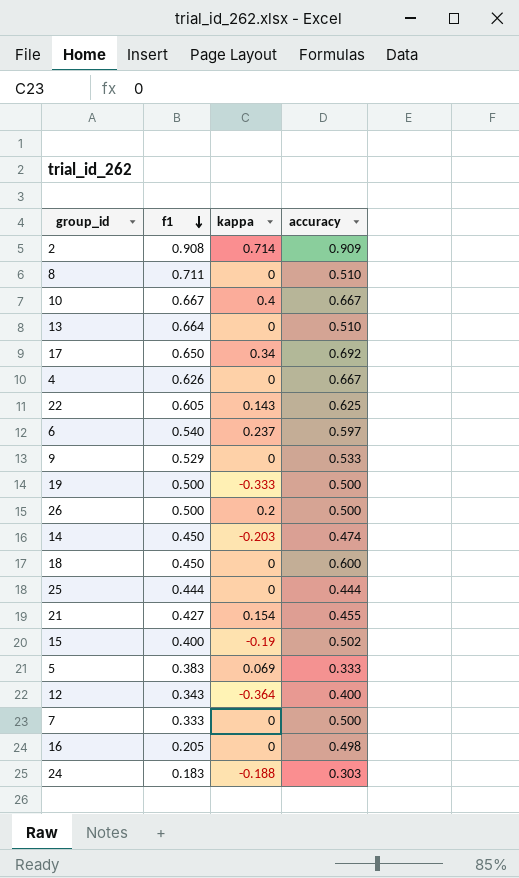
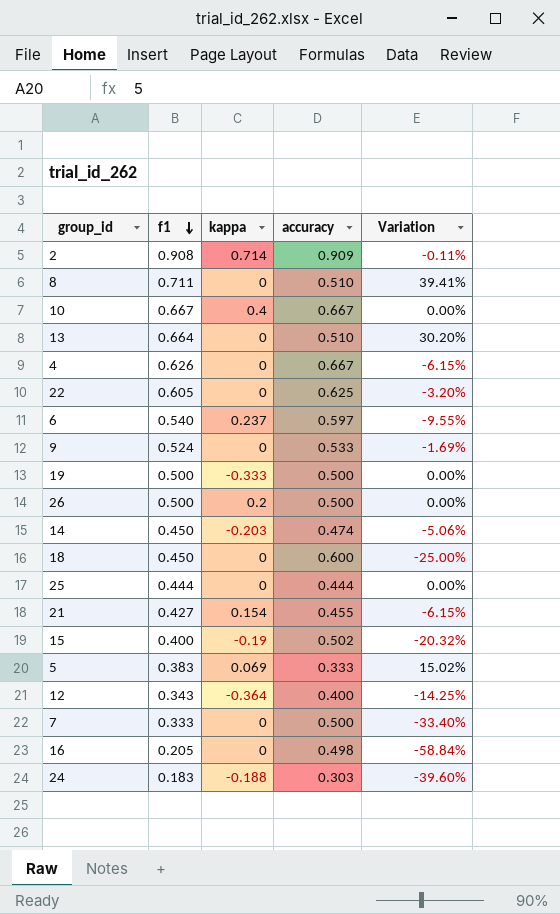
column Variation | formula: none -> ([f1] - [accuracy]) / [accuracy]
row 17: 0.650 | 0.34 | 0.692 -> none
22 | kappa: 0.143 -> 0
9 | f1: 0.529 -> 0.524

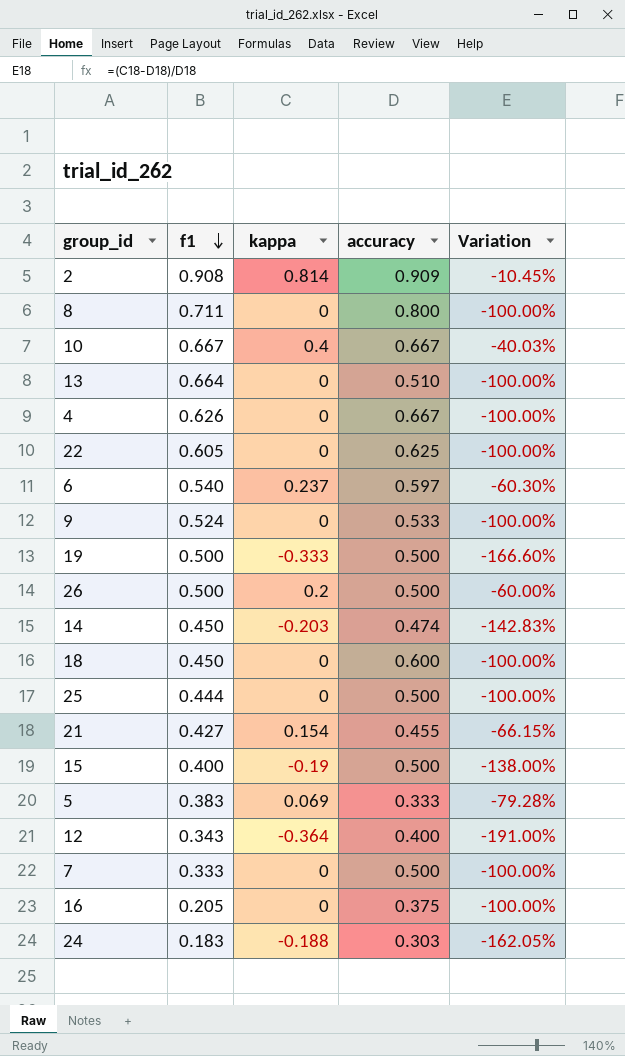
column Variation | formula: ([f1] - [accuracy]) / [accuracy] -> ([kappa] - [accuracy]) / [accuracy]
2 | kappa: 0.714 -> 0.814
8 | accuracy: 0.510 -> 0.800
25 | accuracy: 0.444 -> 0.500
15 | accuracy: 0.502 -> 0.500
16 | accuracy: 0.498 -> 0.375

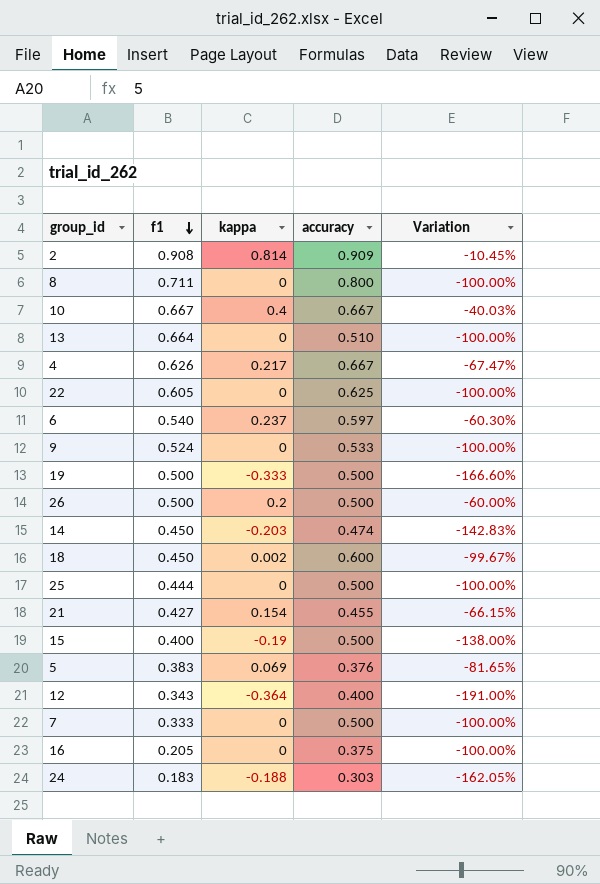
4 | kappa: 0 -> 0.217
4 | Variation: -100.00% -> -67.47%
18 | kappa: 0 -> 0.002
18 | Variation: -100.00% -> -99.67%
5 | accuracy: 0.333 -> 0.376
5 | Variation: -79.28% -> -81.65%

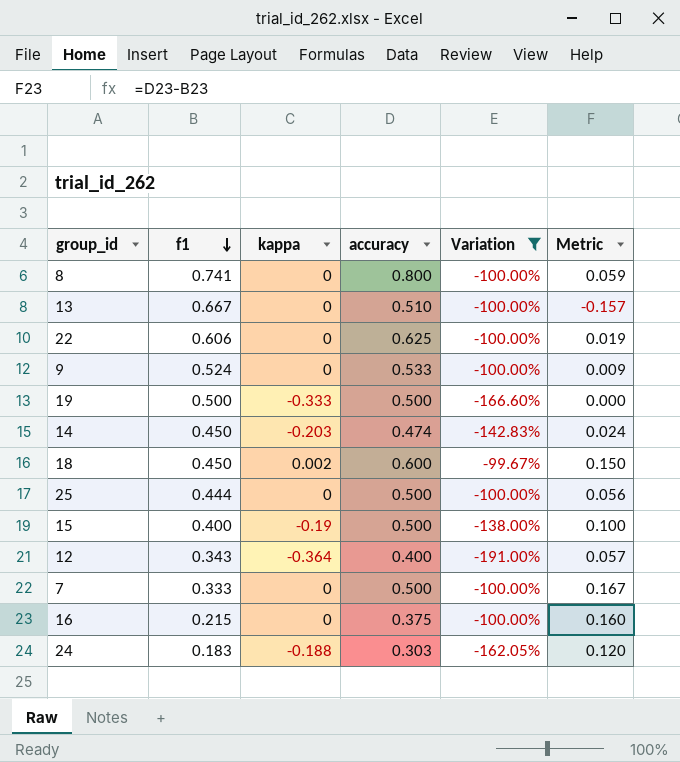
filter: none -> Variation <= -99.67%
column Metric | formula: none -> [accuracy] - [f1]
8 | f1: 0.711 -> 0.741
13 | f1: 0.664 -> 0.667
22 | f1: 0.605 -> 0.606
16 | f1: 0.205 -> 0.215

